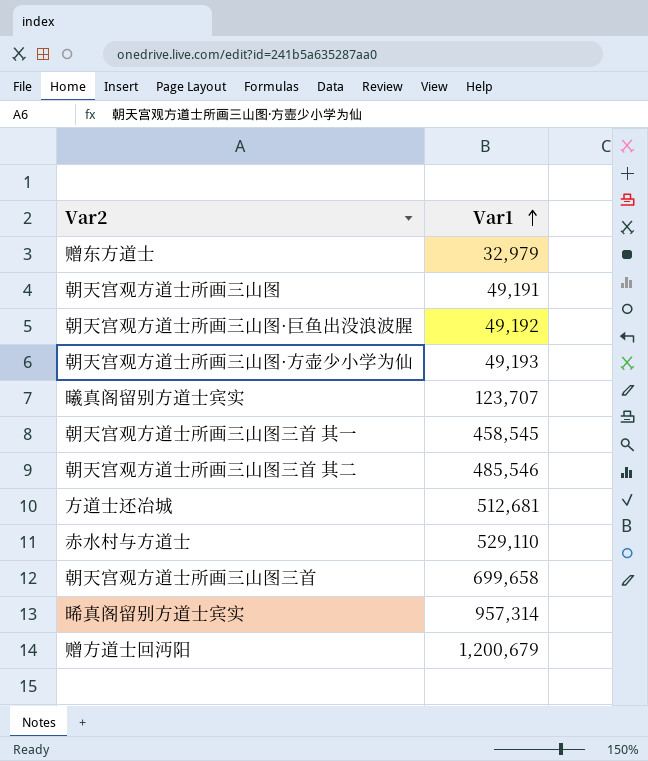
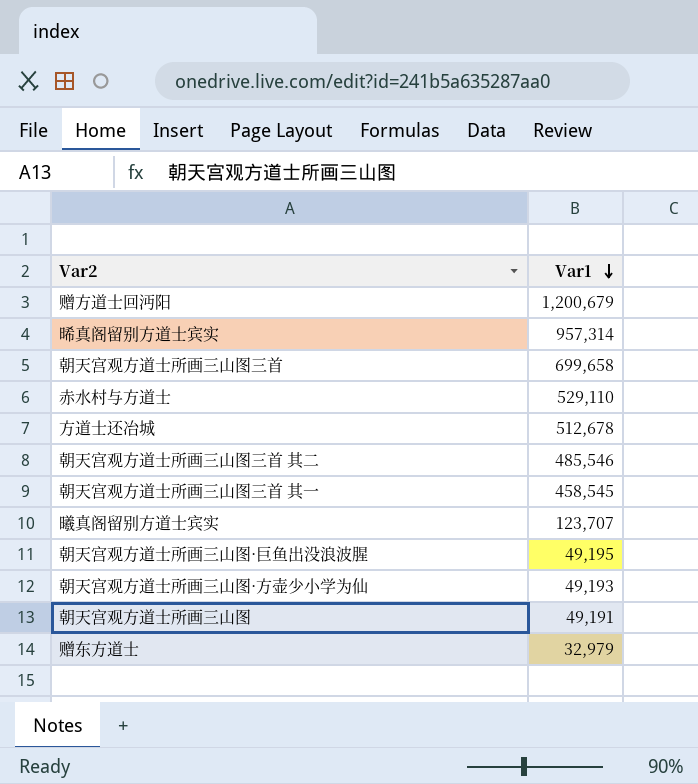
row order: Var1 ascending -> Var1 descending
方道士还冶城 | Var1: 512,681 -> 512,678
朝天宫观方道士所画三山图·巨鱼出没浪波腥 | Var1: 49,192 -> 49,195

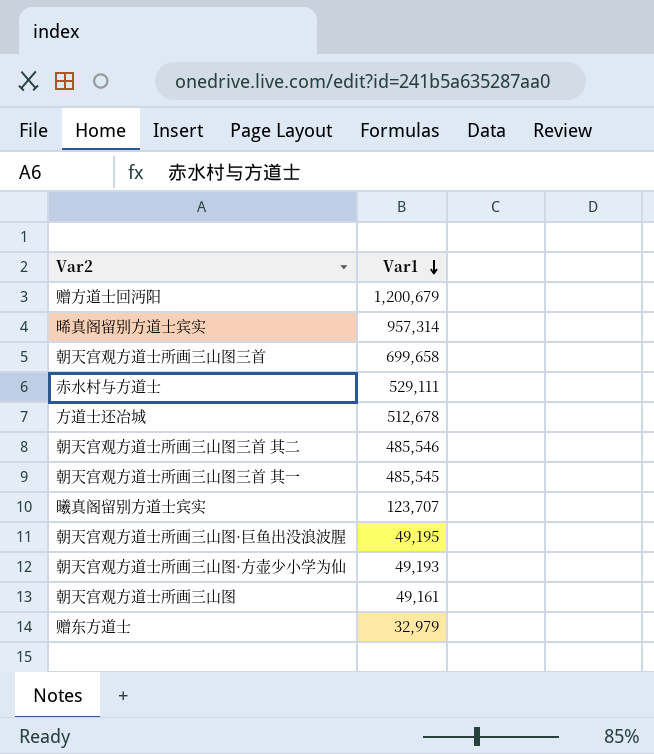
赤水村与方道士 | Var1: 529,110 -> 529,111
朝天宫观方道士所画三山图三首 其一 | Var1: 458,545 -> 485,545
朝天宫观方道士所画三山图 | Var1: 49,191 -> 49,161

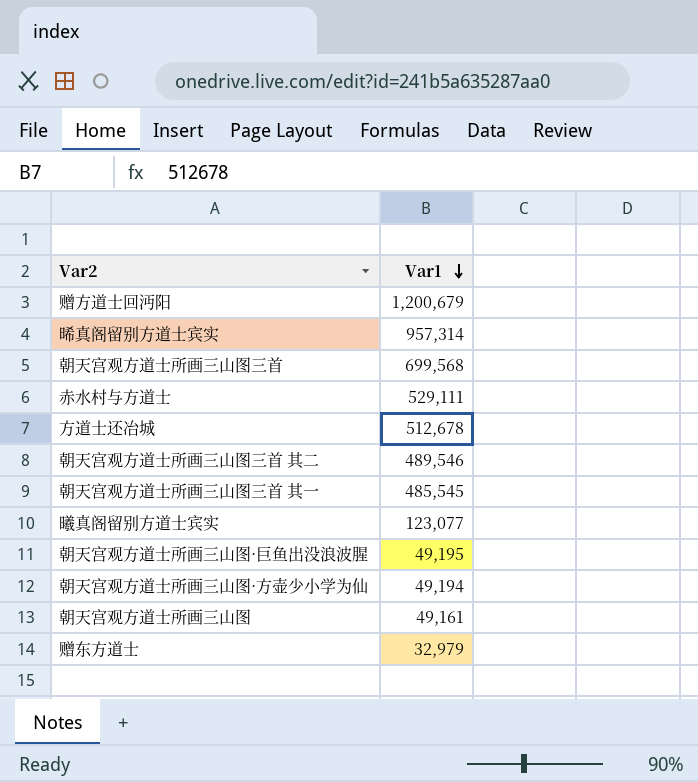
朝天宫观方道士所画三山图三首 | Var1: 699,658 -> 699,568
朝天宫观方道士所画三山图三首 其二 | Var1: 485,546 -> 489,546
曦真阁留别方道士宾实 | Var1: 123,707 -> 123,077
朝天宫观方道士所画三山图·方壶少小学为仙 | Var1: 49,193 -> 49,194

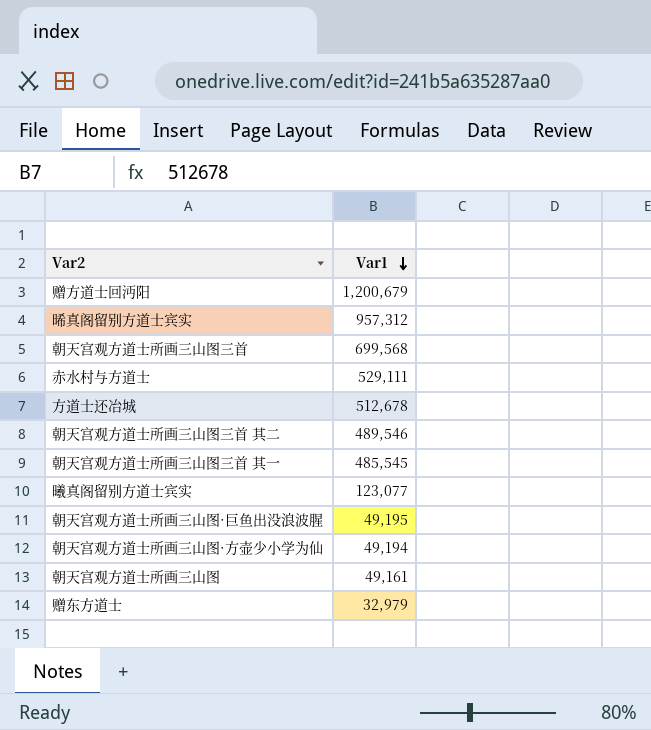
晞真阁留别方道士宾实 | Var1: 957,314 -> 957,312

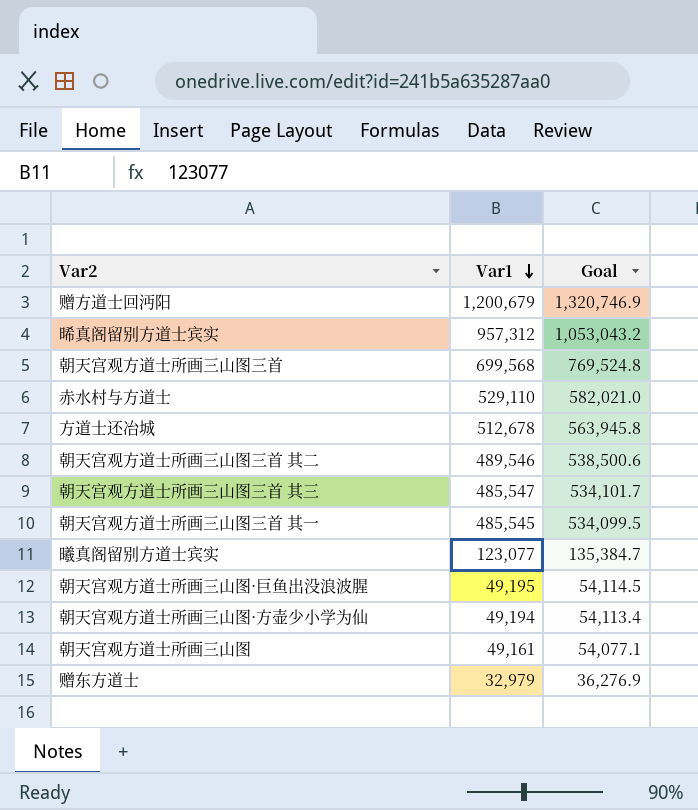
column Goal | formula: none -> [Var1] * 1.1
赤水村与方道士 | Var1: 529,111 -> 529,110
row 朝天宫观方道士所画三山图三首 其三: none -> 485,547 | 534,101.7

